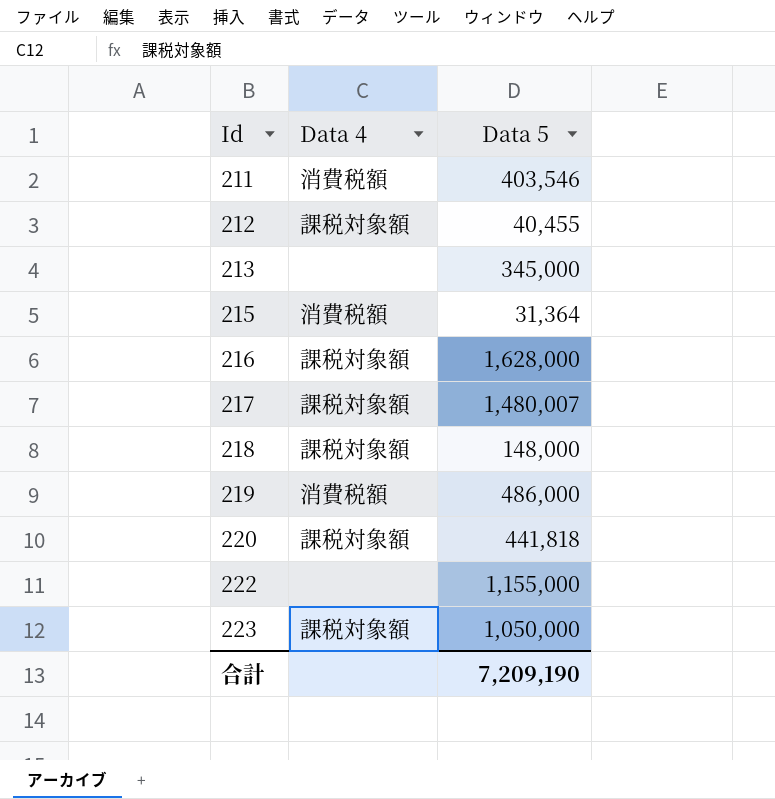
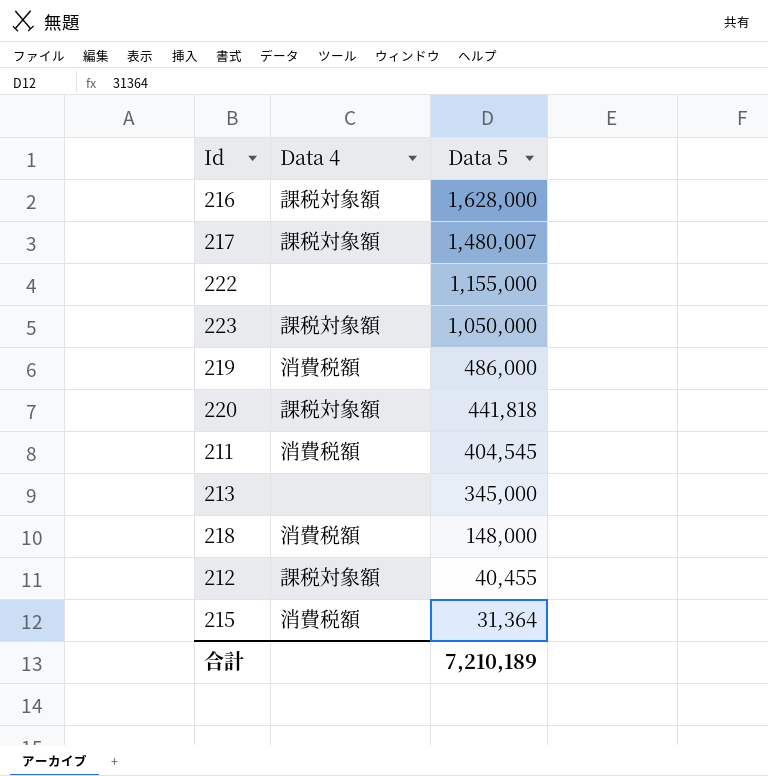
row order: Id ascending -> Data 5 descending
211 | Data 5: 403,546 -> 404,545
218 | Data 4: 課税対象額 -> 消費税額
合計 | Data 5: 7,209,190 -> 7,210,189

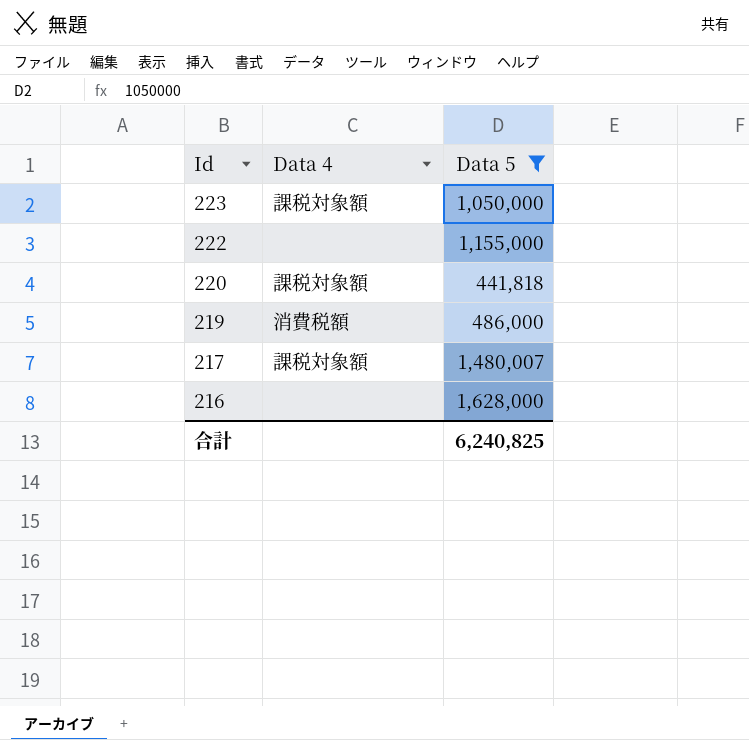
filter: none -> Data 5 >= 441,818
row order: Data 5 descending -> Id descending
216 | Data 4: 課税対象額 -> none
合計 | Data 5: 7,210,189 -> 6,240,825

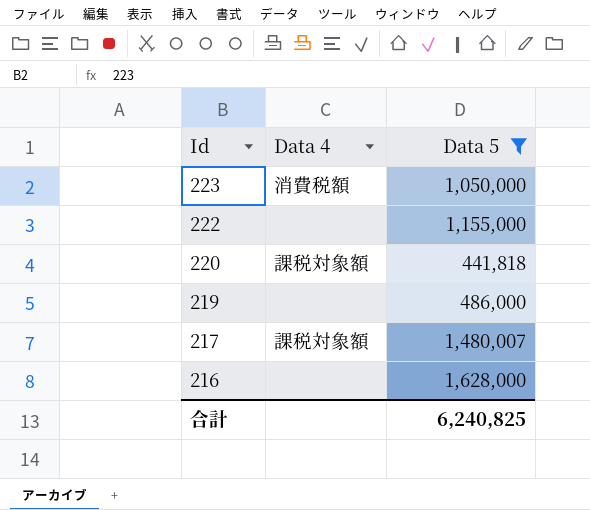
223 | Data 4: 課税対象額 -> 消費税額
219 | Data 4: 消費税額 -> none

